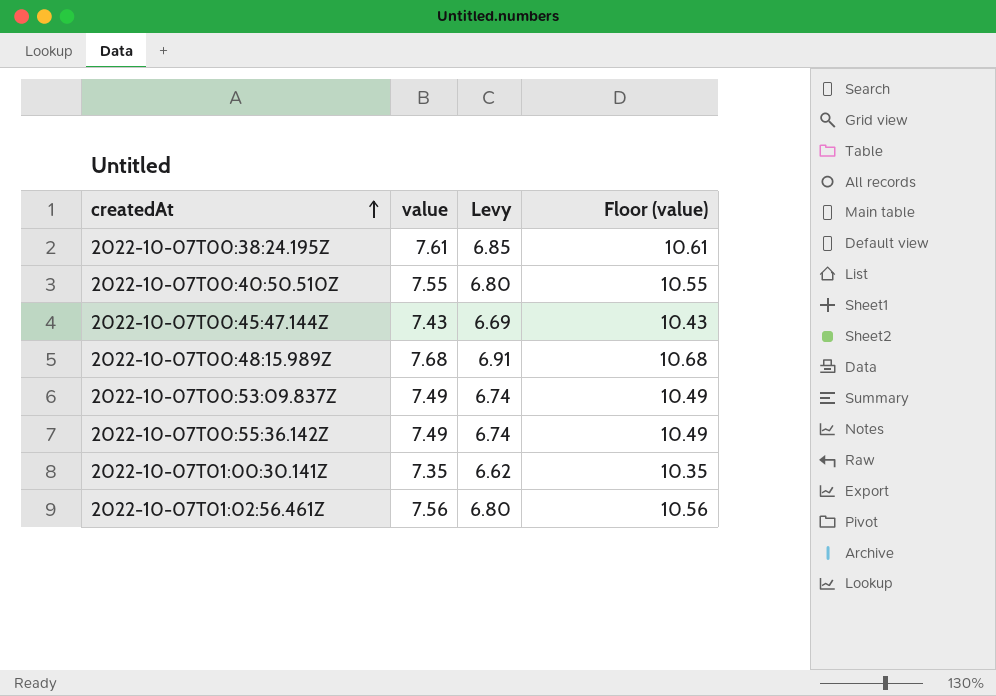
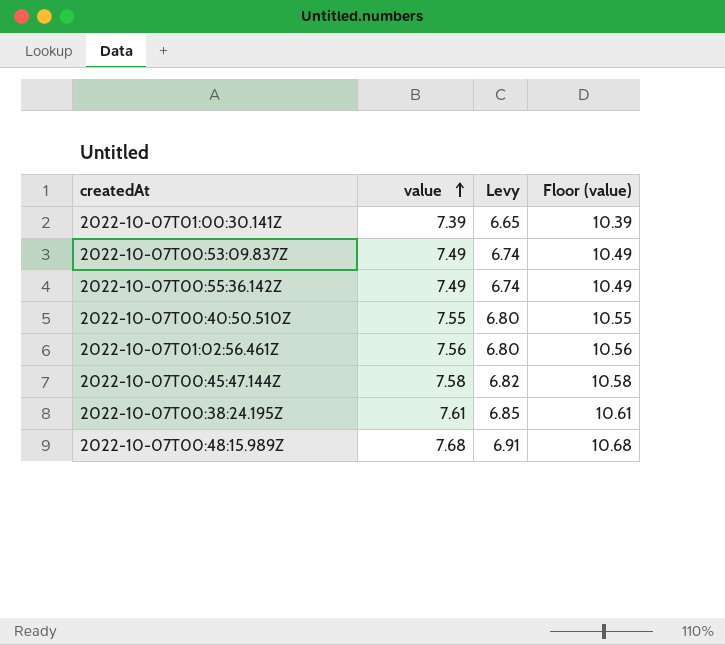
row order: createdAt ascending -> value ascending
2022-10-07T01:00:30.141Z | value: 7.35 -> 7.39
2022-10-07T01:00:30.141Z | Levy: 6.62 -> 6.65
2022-10-07T01:00:30.141Z | Floor (value): 10.35 -> 10.39
2022-10-07T00:45:47.144Z | value: 7.43 -> 7.58
2022-10-07T00:45:47.144Z | Levy: 6.69 -> 6.82
2022-10-07T00:45:47.144Z | Floor (value): 10.43 -> 10.58

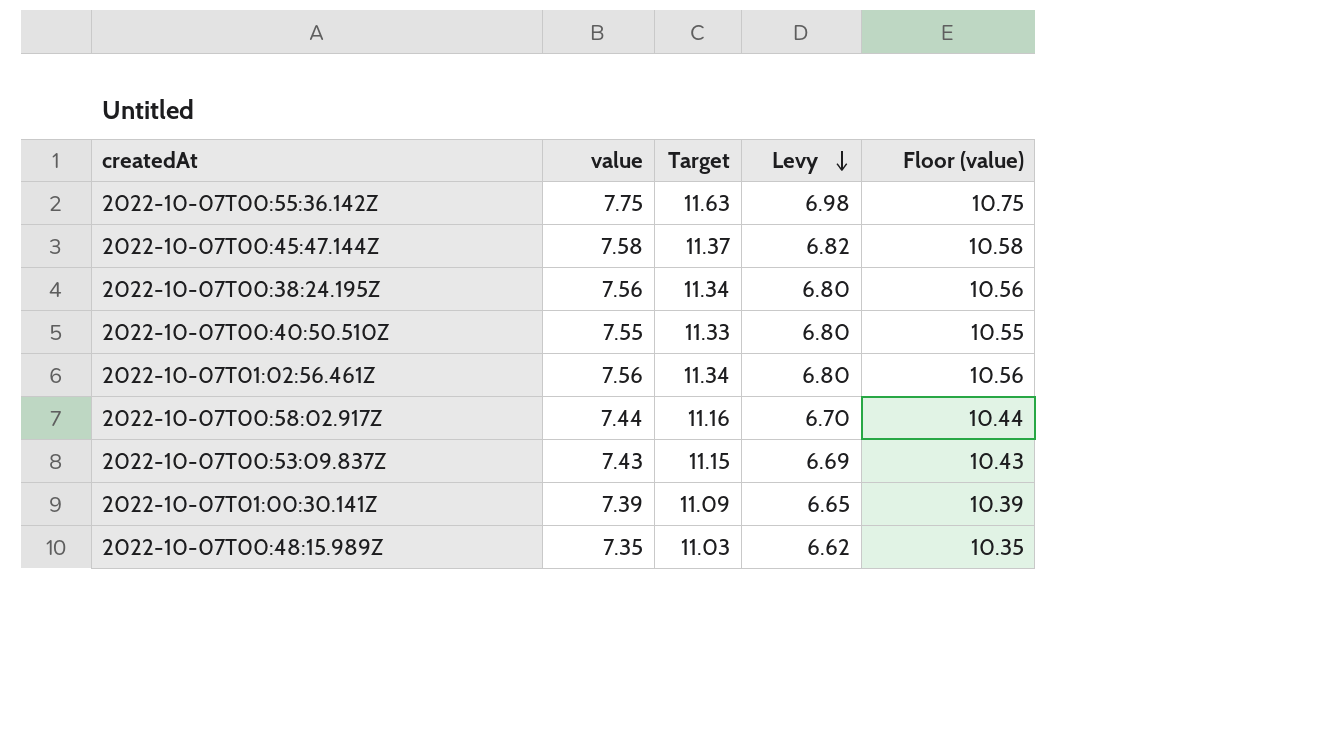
row order: value ascending -> Levy descending
column Target | formula: none -> [value] * 1.5
2022-10-07T00:55:36.142Z | value: 7.49 -> 7.75
2022-10-07T00:55:36.142Z | Levy: 6.74 -> 6.98
2022-10-07T00:55:36.142Z | Floor (value): 10.49 -> 10.75
2022-10-07T00:38:24.195Z | value: 7.61 -> 7.56
2022-10-07T00:38:24.195Z | Levy: 6.85 -> 6.80
2022-10-07T00:38:24.195Z | Floor (value): 10.61 -> 10.56
row 2022-10-07T00:58:02.917Z: none -> 7.44 | 11.16 | 6.70 | 10.44
2022-10-07T00:53:09.837Z | value: 7.49 -> 7.43
2022-10-07T00:53:09.837Z | Levy: 6.74 -> 6.69
2022-10-07T00:53:09.837Z | Floor (value): 10.49 -> 10.43
2022-10-07T00:48:15.989Z | value: 7.68 -> 7.35
2022-10-07T00:48:15.989Z | Levy: 6.91 -> 6.62
2022-10-07T00:48:15.989Z | Floor (value): 10.68 -> 10.35

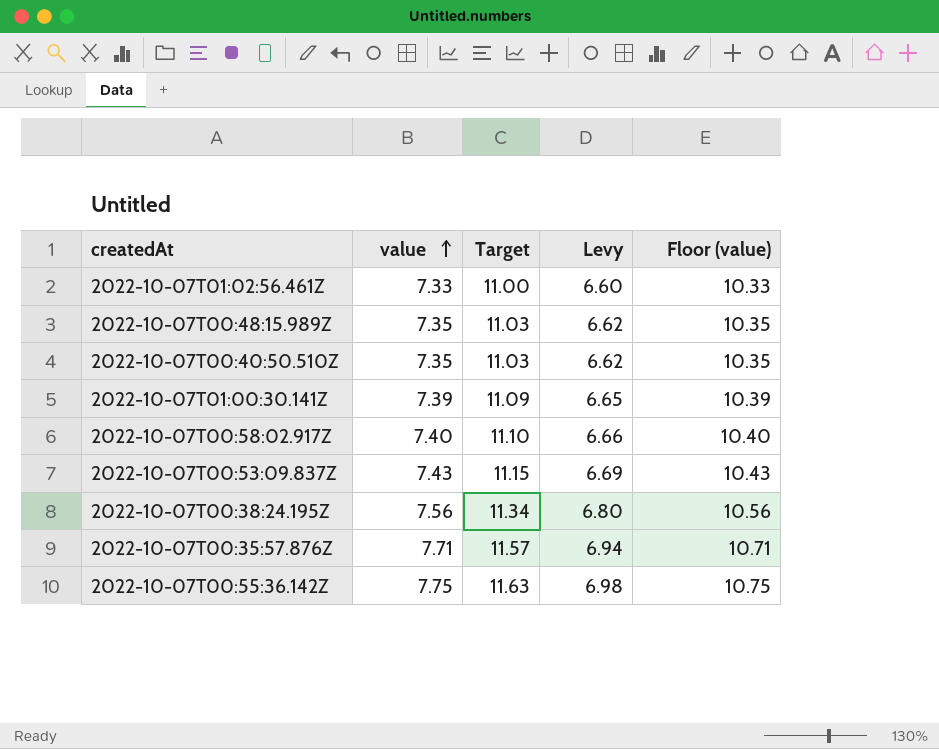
row order: Levy descending -> value ascending
row 2022-10-07T00:45:47.144Z: 7.58 | 11.37 | 6.82 | 10.58 -> none
2022-10-07T01:02:56.461Z | value: 7.56 -> 7.33
2022-10-07T01:02:56.461Z | Target: 11.34 -> 11.00
2022-10-07T01:02:56.461Z | Levy: 6.80 -> 6.60
2022-10-07T01:02:56.461Z | Floor (value): 10.56 -> 10.33
2022-10-07T00:40:50.510Z | value: 7.55 -> 7.35
2022-10-07T00:40:50.510Z | Target: 11.33 -> 11.03
2022-10-07T00:40:50.510Z | Levy: 6.80 -> 6.62
2022-10-07T00:40:50.510Z | Floor (value): 10.55 -> 10.35
2022-10-07T00:58:02.917Z | value: 7.44 -> 7.40
2022-10-07T00:58:02.917Z | Target: 11.16 -> 11.10
2022-10-07T00:58:02.917Z | Levy: 6.70 -> 6.66
2022-10-07T00:58:02.917Z | Floor (value): 10.44 -> 10.40
row 2022-10-07T00:35:57.876Z: none -> 7.71 | 11.57 | 6.94 | 10.71

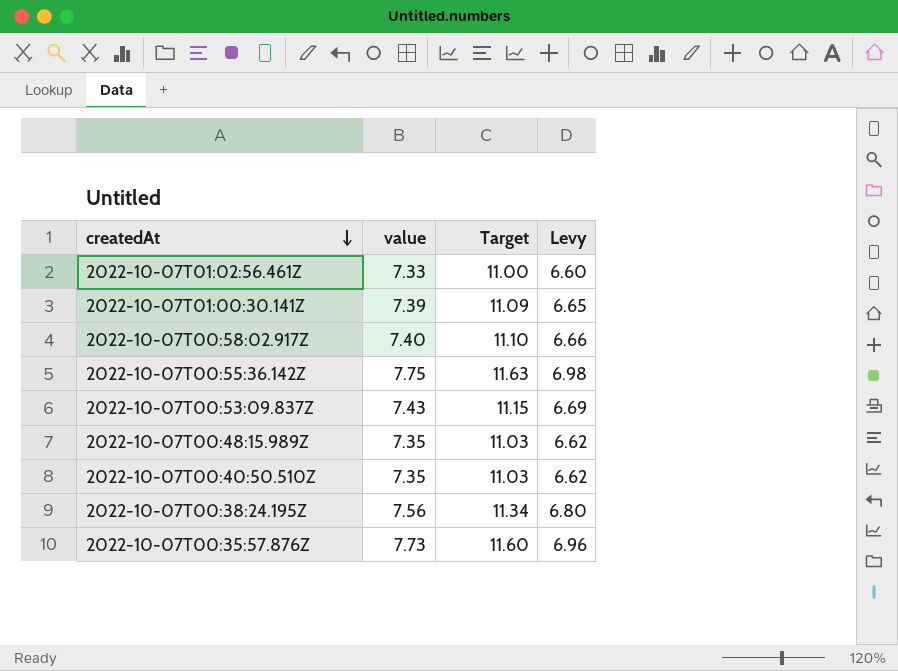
row order: value ascending -> createdAt descending
column Floor (value) | formula: [value] + 3 -> none
2022-10-07T00:35:57.876Z | value: 7.71 -> 7.73
2022-10-07T00:35:57.876Z | Target: 11.57 -> 11.60
2022-10-07T00:35:57.876Z | Levy: 6.94 -> 6.96

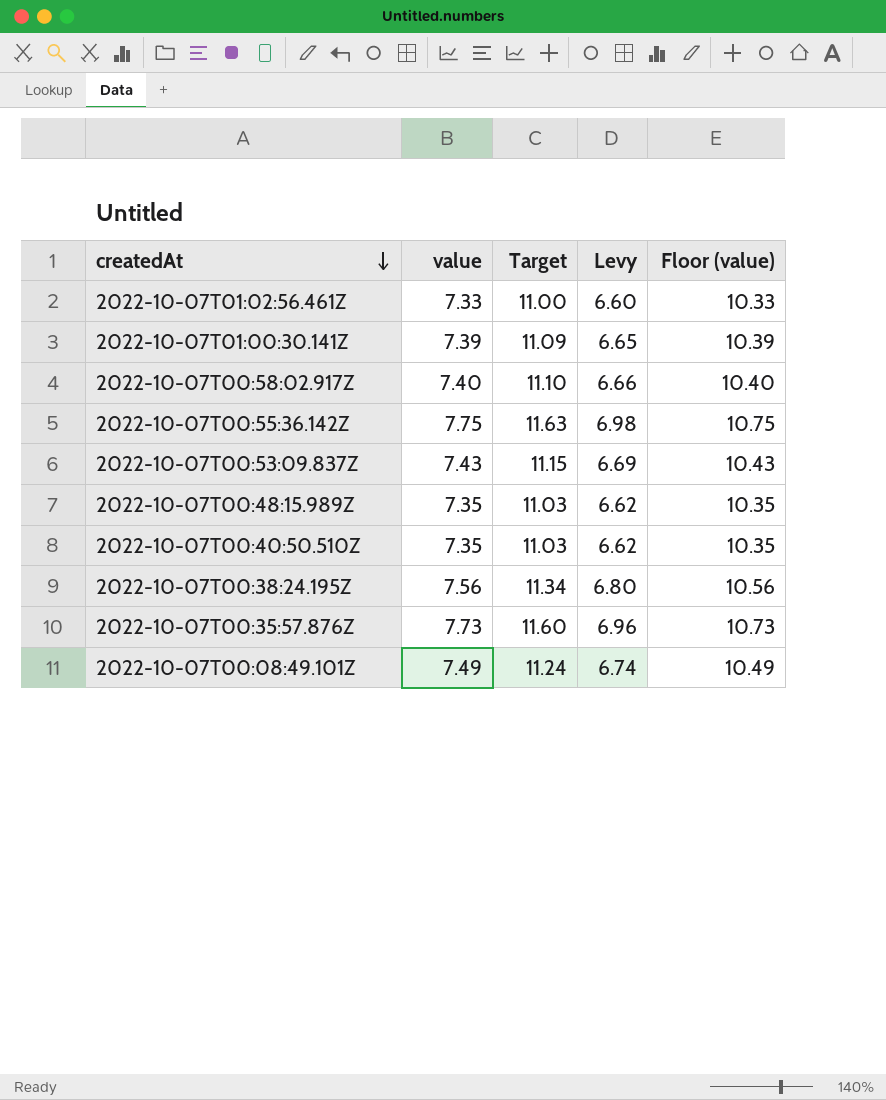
column Floor (value) | formula: none -> [value] + 3
row 2022-10-07T00:08:49.101Z: none -> 7.49 | 11.24 | 6.74 | 10.49

